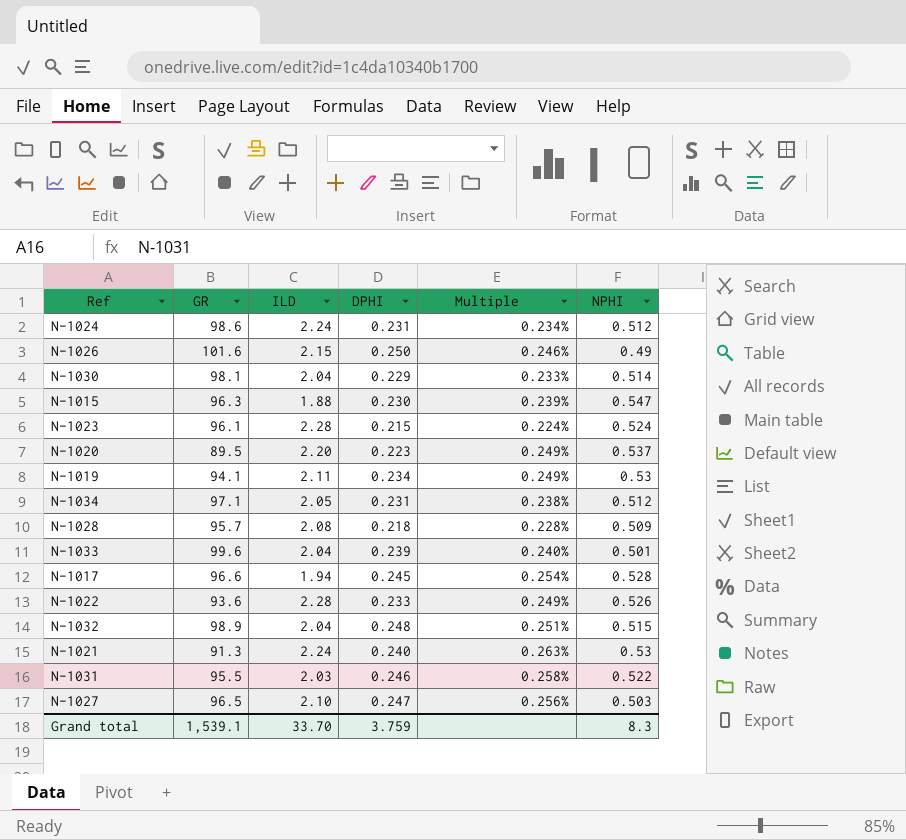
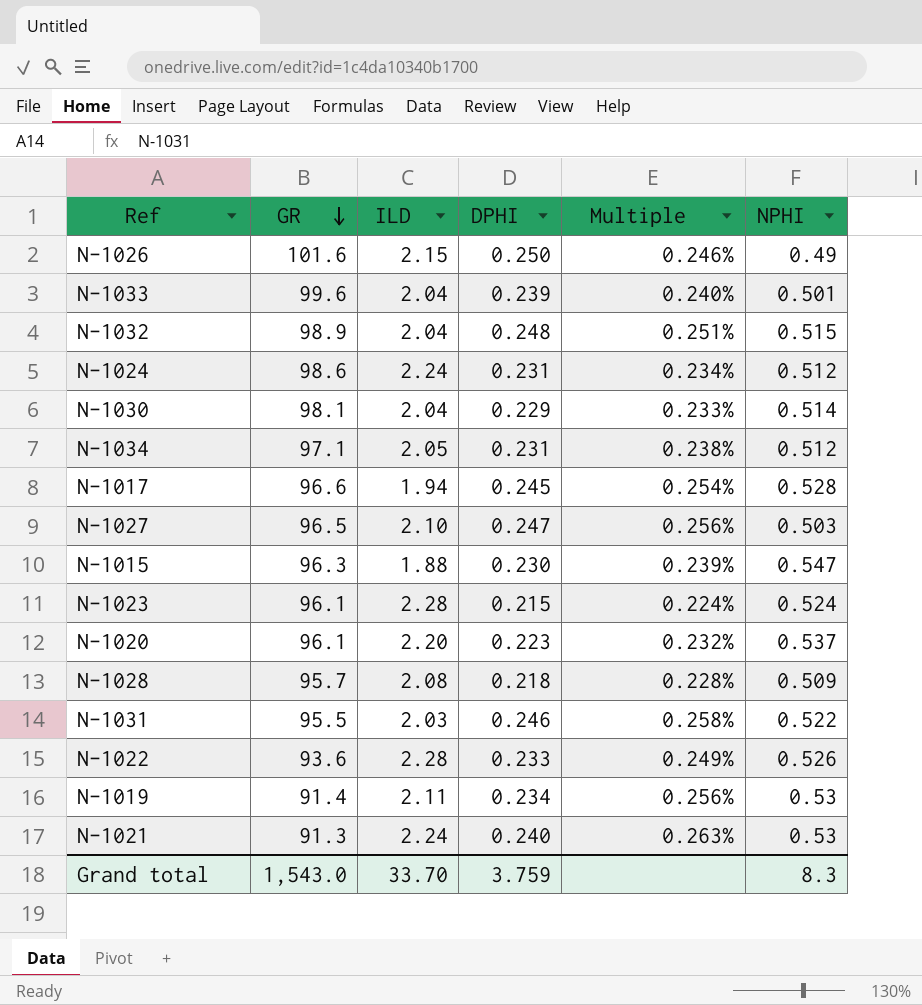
row order: none -> GR descending
N-1020 | GR: 89.5 -> 96.1
N-1020 | Multiple: 0.249% -> 0.232%
N-1019 | GR: 94.1 -> 91.4
N-1019 | Multiple: 0.249% -> 0.256%
Grand total | GR: 1,539.1 -> 1,543.0

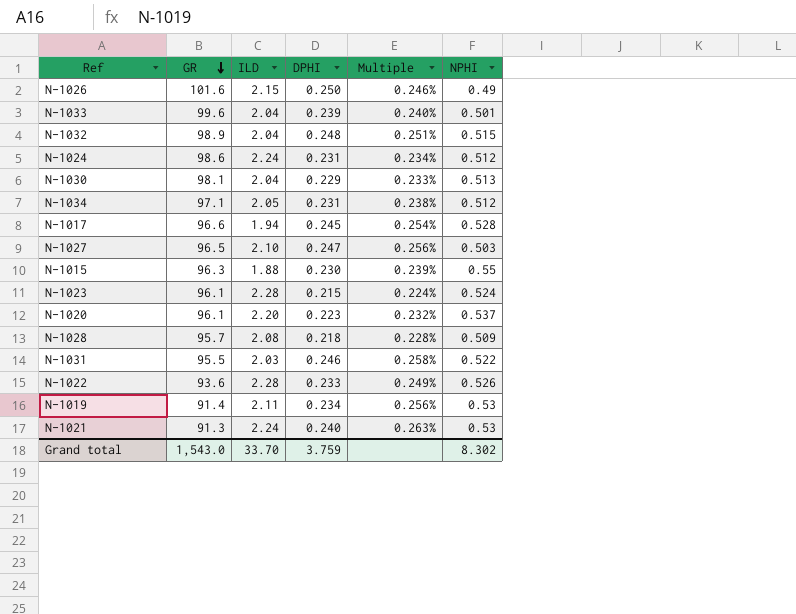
N-1030 | NPHI: 0.514 -> 0.513
N-1015 | NPHI: 0.547 -> 0.55
Grand total | NPHI: 8.3 -> 8.302

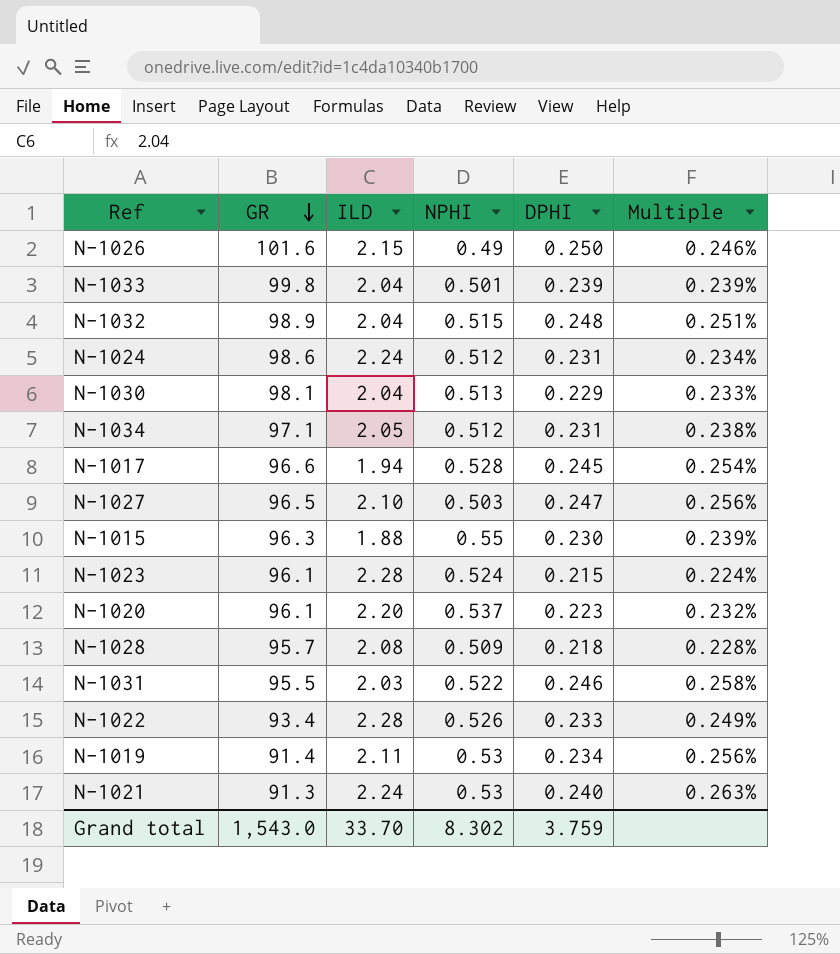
column NPHI | position: 6 -> 4
N-1033 | GR: 99.6 -> 99.8
N-1033 | Multiple: 0.240% -> 0.239%
N-1022 | GR: 93.6 -> 93.4

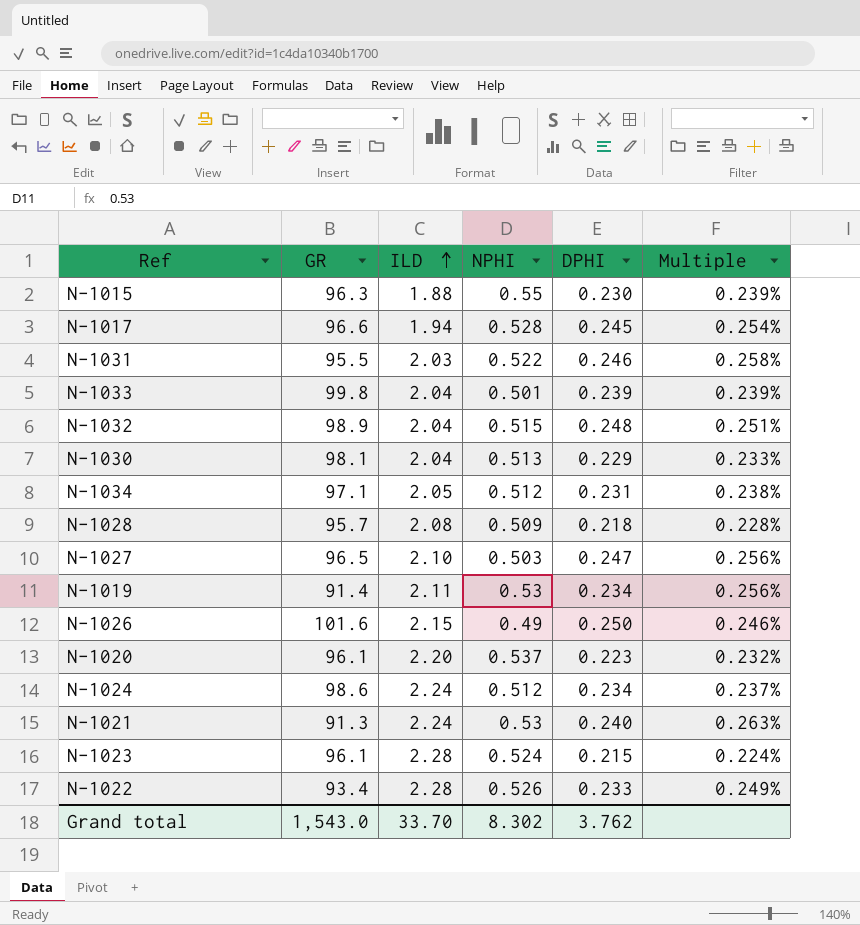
row order: GR descending -> ILD ascending
N-1024 | DPHI: 0.231 -> 0.234
N-1024 | Multiple: 0.234% -> 0.237%
Grand total | DPHI: 3.759 -> 3.762

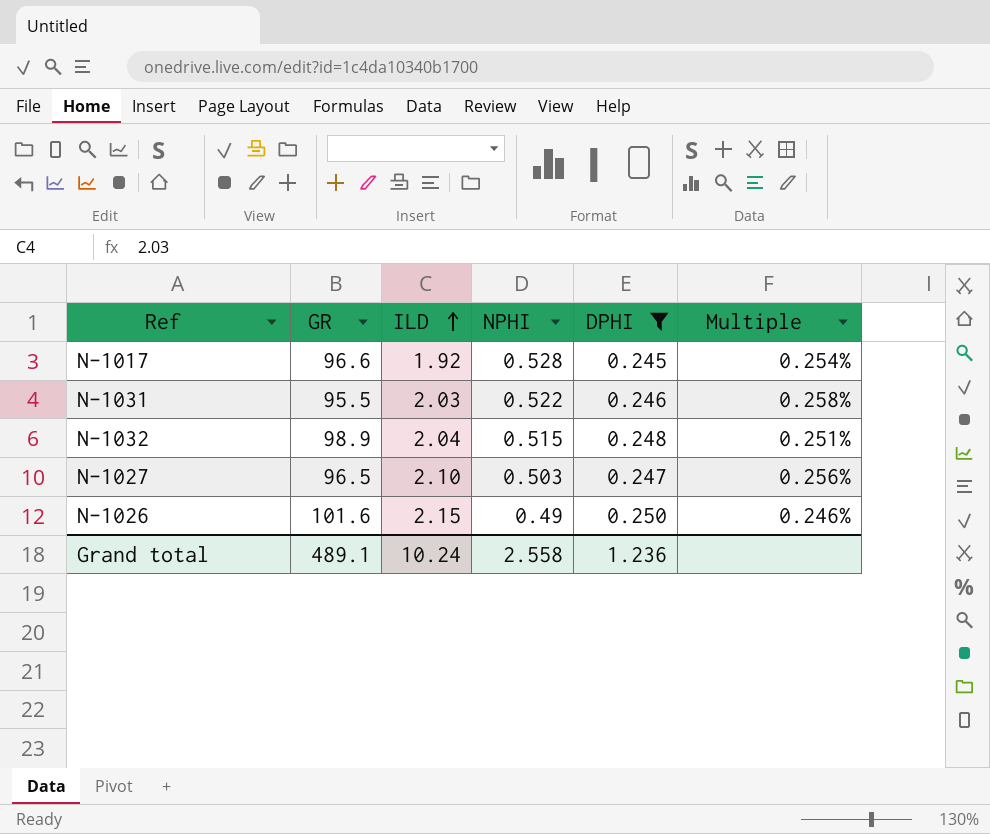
filter: none -> DPHI >= 0.245
N-1017 | ILD: 1.94 -> 1.92
Grand total | GR: 1,543.0 -> 489.1
Grand total | ILD: 33.70 -> 10.24
Grand total | NPHI: 8.302 -> 2.558
Grand total | DPHI: 3.762 -> 1.236

